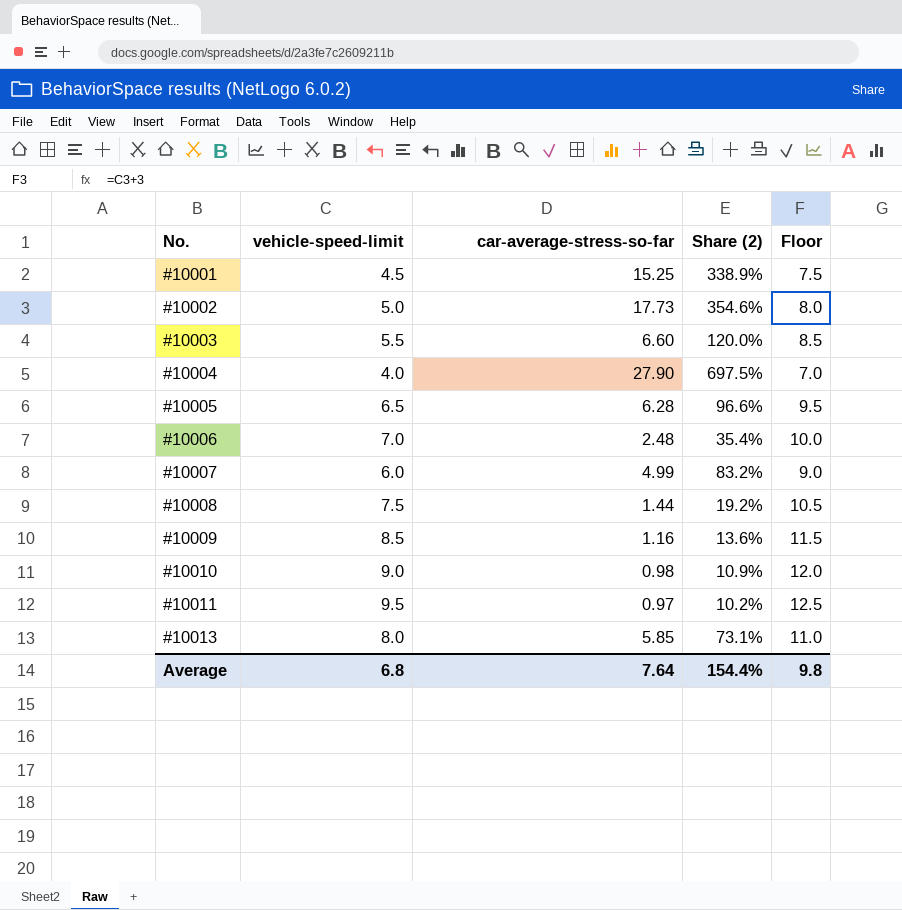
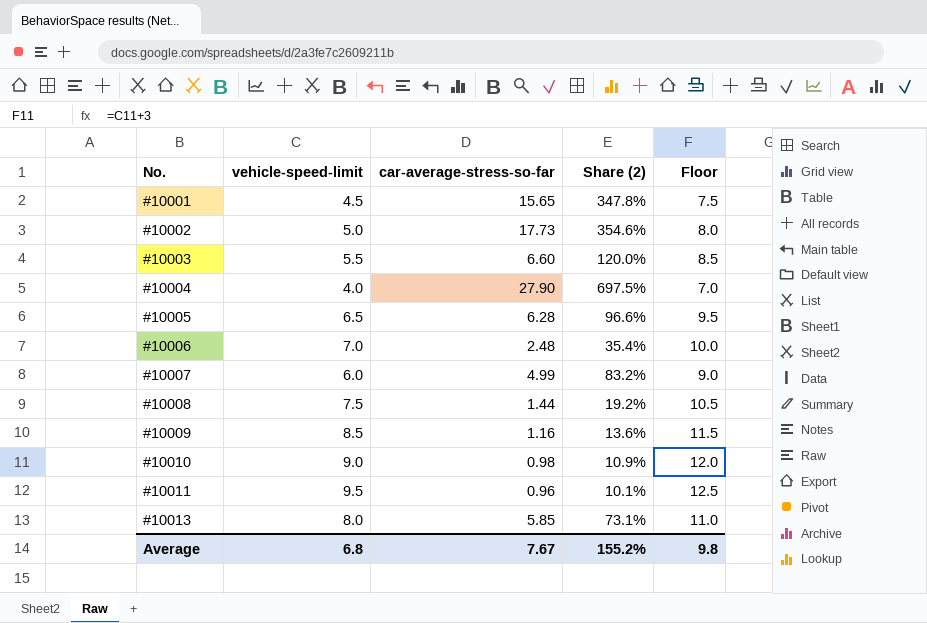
#10001 | car-average-stress-so-far: 15.25 -> 15.65
#10001 | Share (2): 338.9% -> 347.8%
#10011 | car-average-stress-so-far: 0.97 -> 0.96
#10011 | Share (2): 10.2% -> 10.1%
Average | car-average-stress-so-far: 7.64 -> 7.67
Average | Share (2): 154.4% -> 155.2%

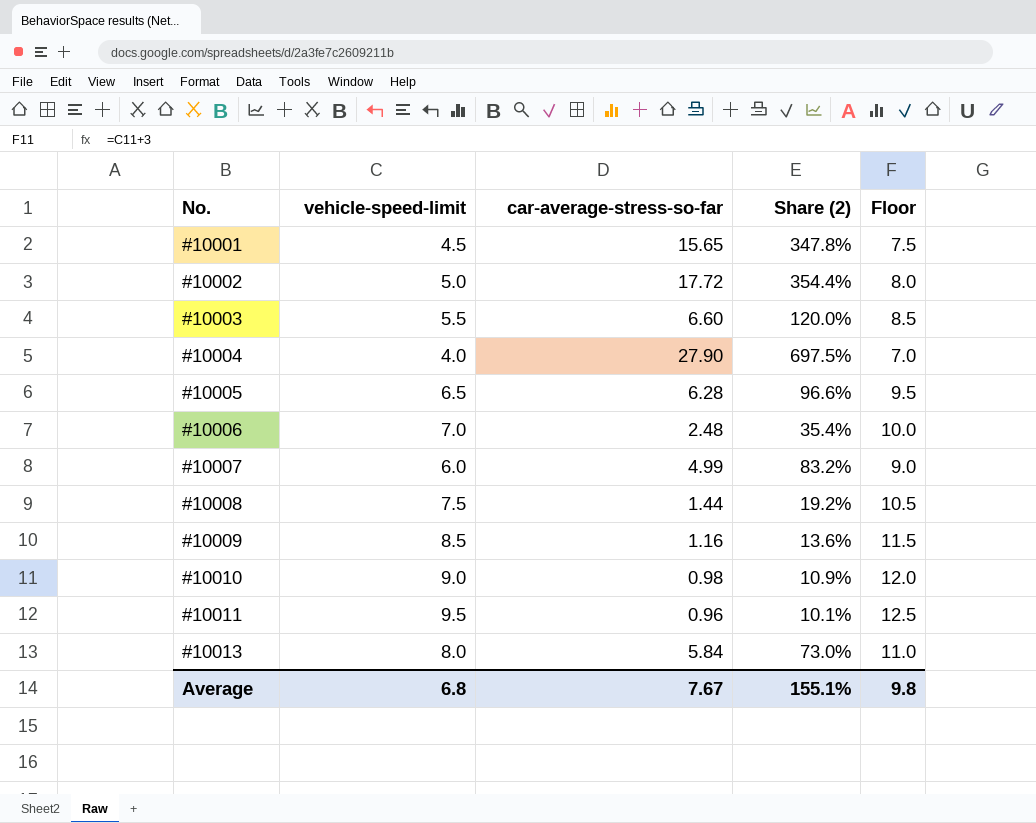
#10002 | car-average-stress-so-far: 17.73 -> 17.72
#10002 | Share (2): 354.6% -> 354.4%
#10013 | car-average-stress-so-far: 5.85 -> 5.84
#10013 | Share (2): 73.1% -> 73.0%
Average | Share (2): 155.2% -> 155.1%

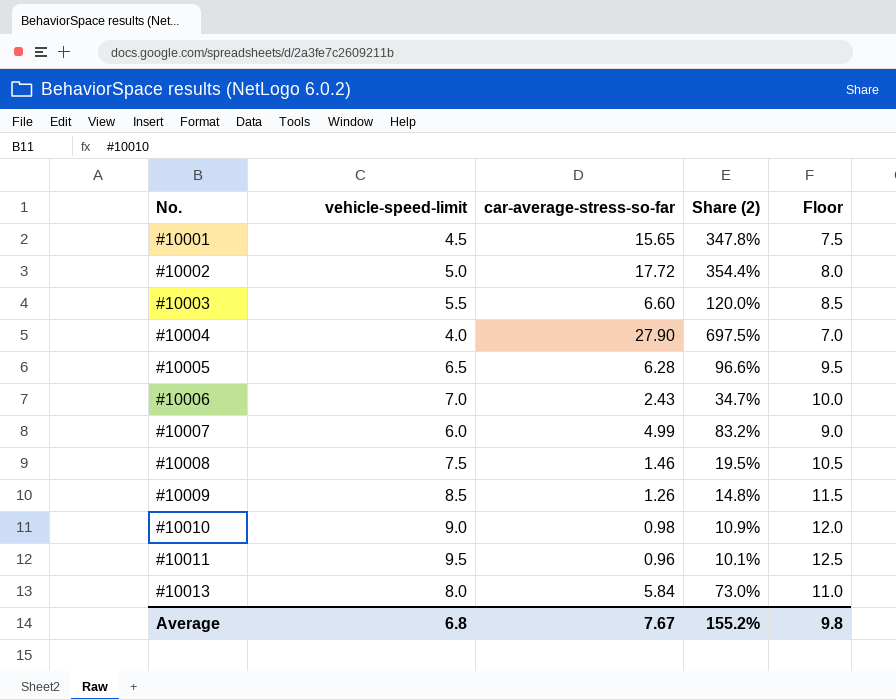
#10006 | car-average-stress-so-far: 2.48 -> 2.43
#10006 | Share (2): 35.4% -> 34.7%
#10008 | car-average-stress-so-far: 1.44 -> 1.46
#10008 | Share (2): 19.2% -> 19.5%
#10009 | car-average-stress-so-far: 1.16 -> 1.26
#10009 | Share (2): 13.6% -> 14.8%
Average | Share (2): 155.1% -> 155.2%

